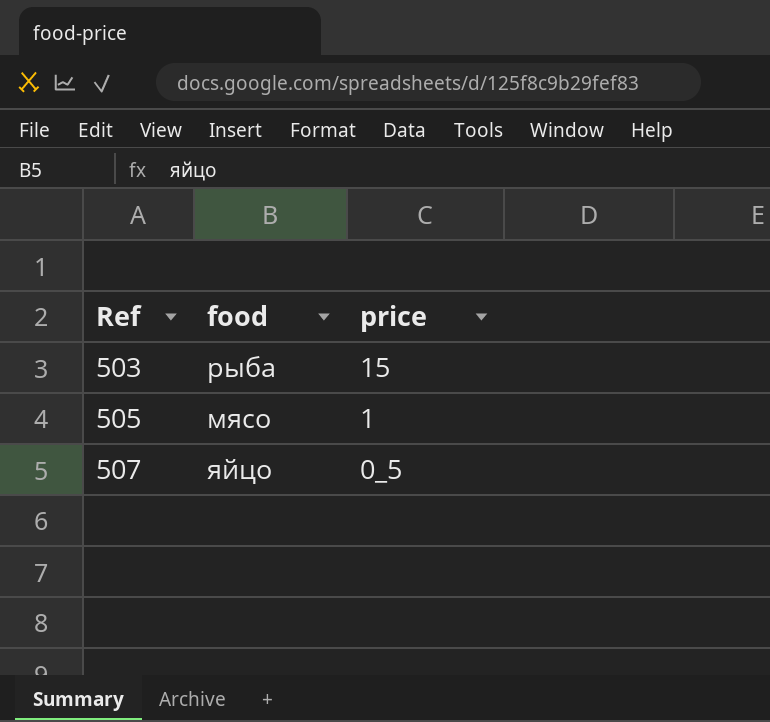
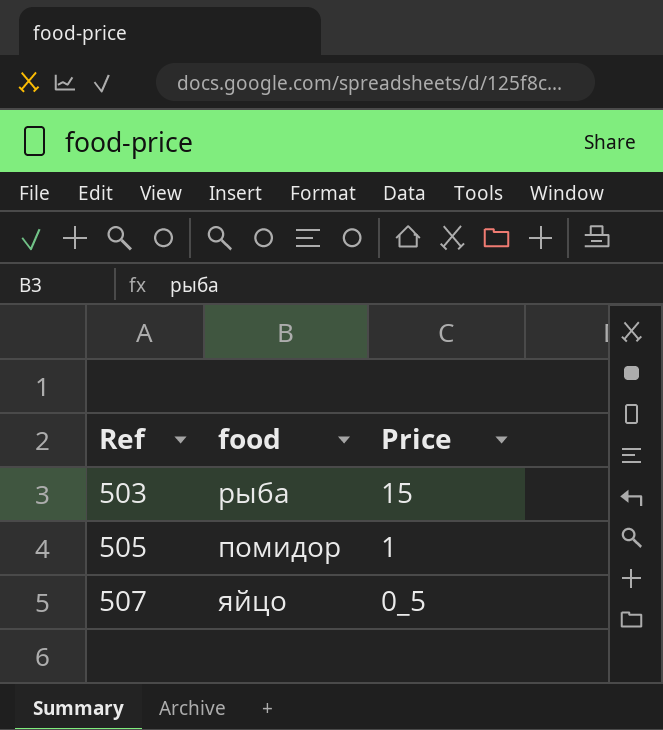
column name: price -> Price
505 | food: мясо -> помидор

